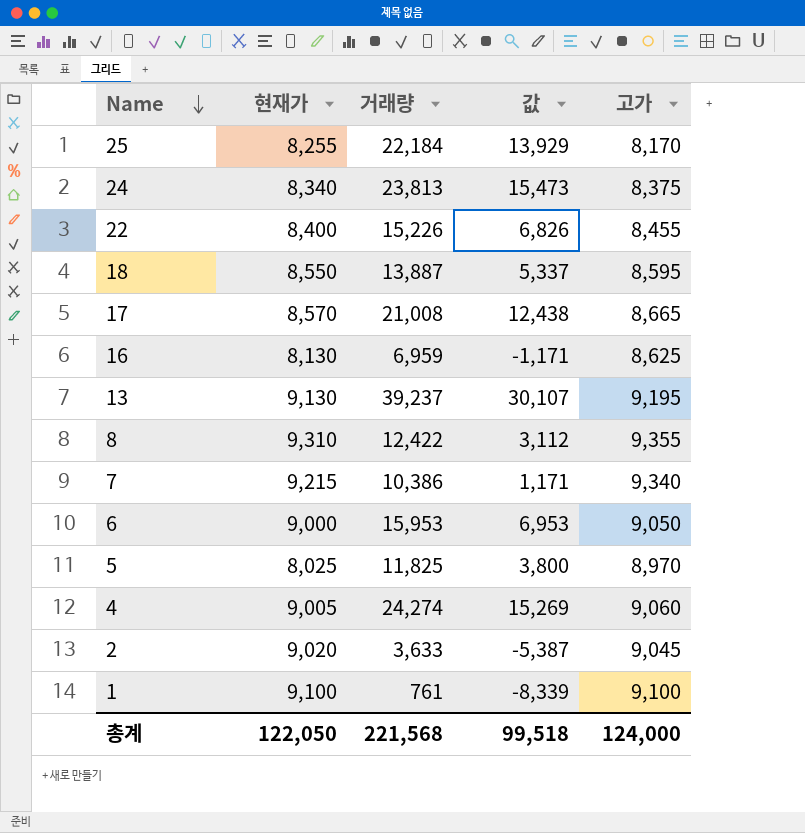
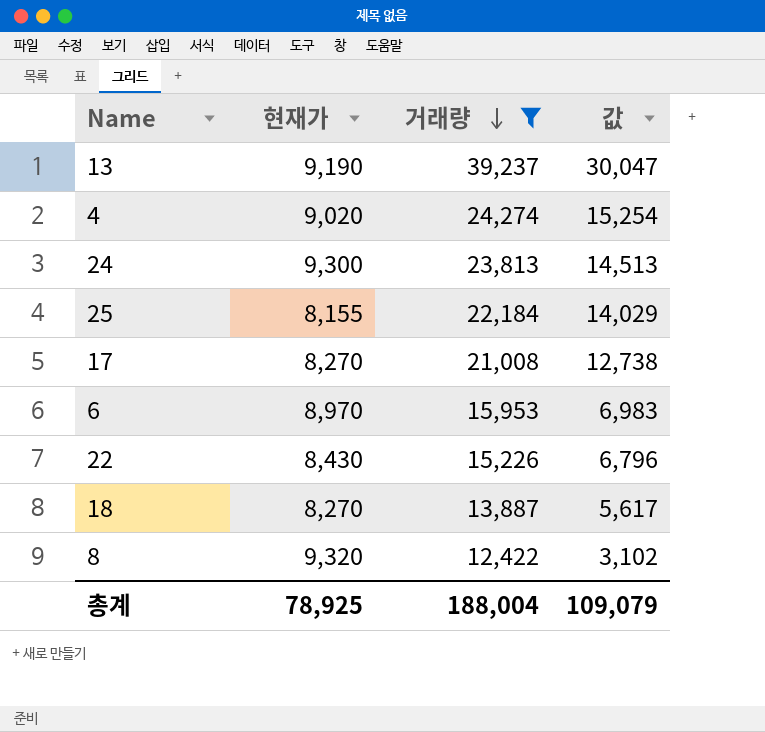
filter: none -> 거래량 >= 12,422
row order: Name descending -> 거래량 descending
column 고가 | position: 5 -> none
13 | 현재가: 9,130 -> 9,190
13 | 값: 30,107 -> 30,047
4 | 현재가: 9,005 -> 9,020
4 | 값: 15,269 -> 15,254
24 | 현재가: 8,340 -> 9,300
24 | 값: 15,473 -> 14,513
25 | 현재가: 8,255 -> 8,155
25 | 값: 13,929 -> 14,029
17 | 현재가: 8,570 -> 8,270
17 | 값: 12,438 -> 12,738
6 | 현재가: 9,000 -> 8,970
6 | 값: 6,953 -> 6,983
22 | 현재가: 8,400 -> 8,430
22 | 값: 6,826 -> 6,796
18 | 현재가: 8,550 -> 8,270
18 | 값: 5,337 -> 5,617
8 | 현재가: 9,310 -> 9,320
8 | 값: 3,112 -> 3,102
총계 | 현재가: 122,050 -> 78,925
총계 | 거래량: 221,568 -> 188,004
총계 | 값: 99,518 -> 109,079

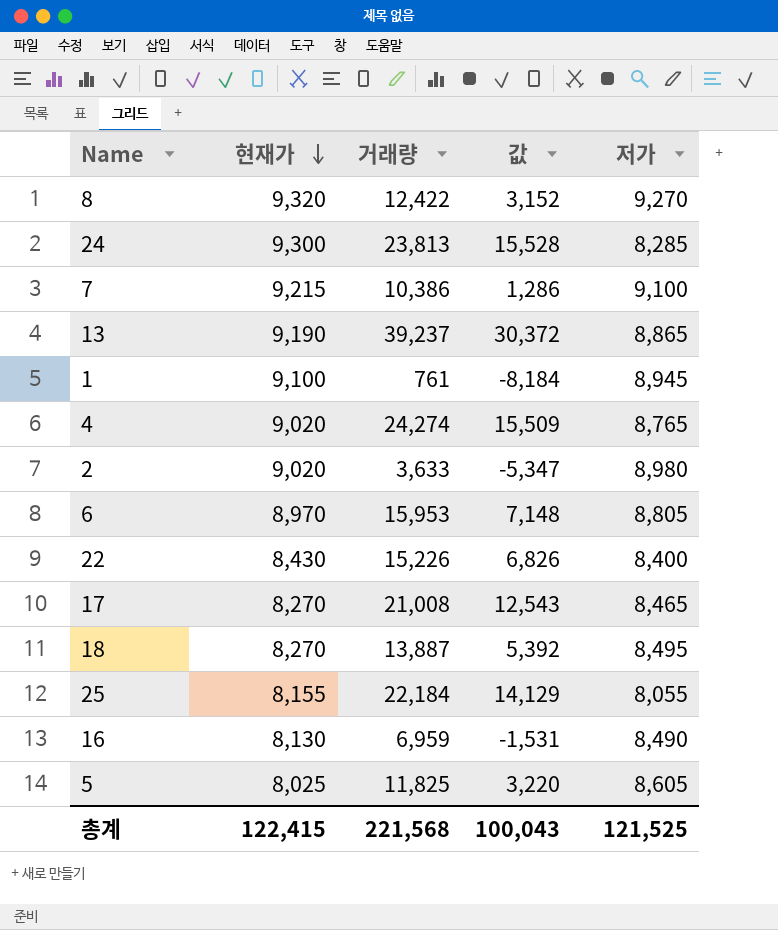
filter: 거래량 >= 12,422 -> none
row order: 거래량 descending -> 현재가 descending
column 값 | formula: [거래량] - [현재가] -> [거래량] - [저가]
column 저가 | position: none -> 5
총계 | 현재가: 78,925 -> 122,415
총계 | 거래량: 188,004 -> 221,568
총계 | 값: 109,079 -> 100,043

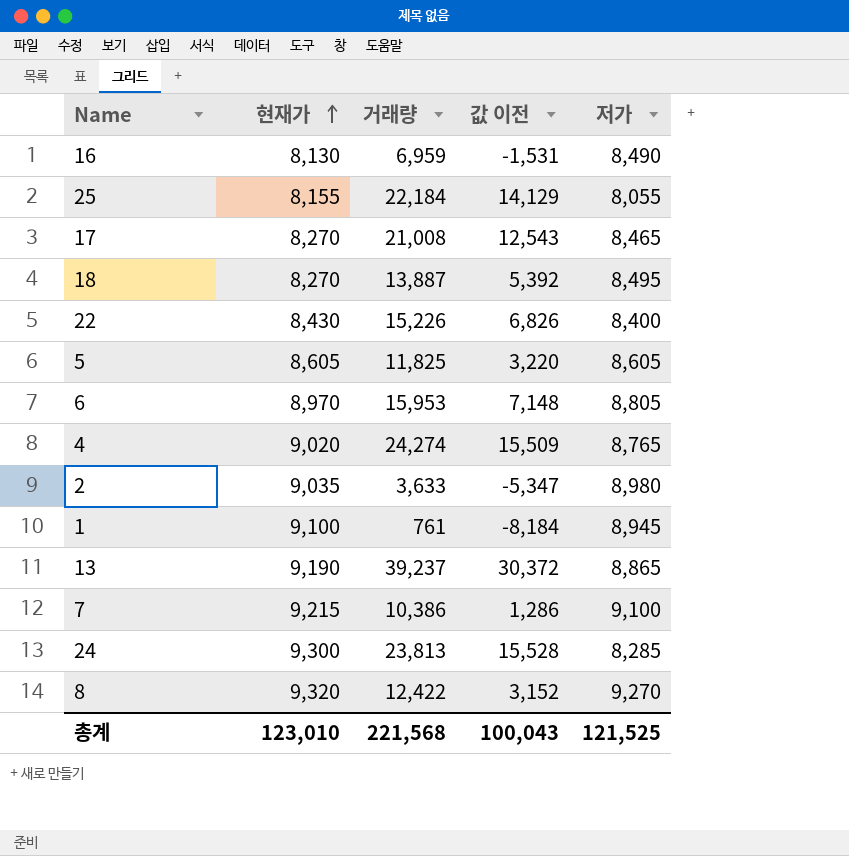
row order: 현재가 descending -> 현재가 ascending
column name: 값 -> 값 이전
5 | 현재가: 8,025 -> 8,605
2 | 현재가: 9,020 -> 9,035
총계 | 현재가: 122,415 -> 123,010

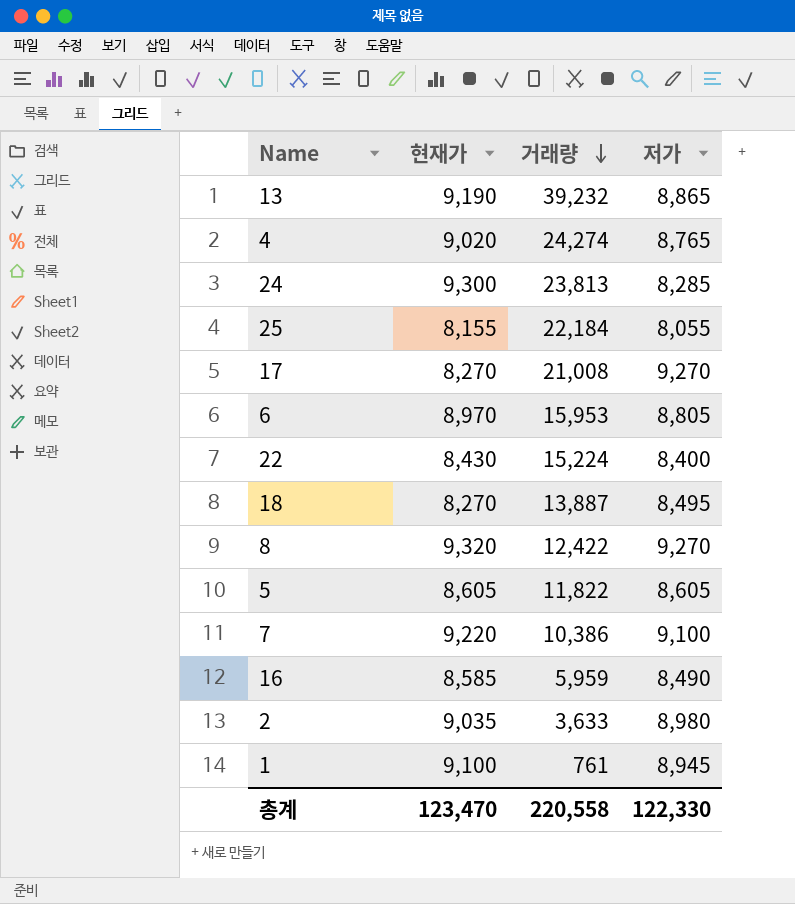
row order: 현재가 ascending -> 거래량 descending
column 값 이전 | formula: [거래량] - [저가] -> none
13 | 거래량: 39,237 -> 39,232
17 | 저가: 8,465 -> 9,270
22 | 거래량: 15,226 -> 15,224
5 | 거래량: 11,825 -> 11,822
7 | 현재가: 9,215 -> 9,220
16 | 현재가: 8,130 -> 8,585
16 | 거래량: 6,959 -> 5,959
총계 | 현재가: 123,010 -> 123,470
총계 | 거래량: 221,568 -> 220,558
총계 | 저가: 121,525 -> 122,330

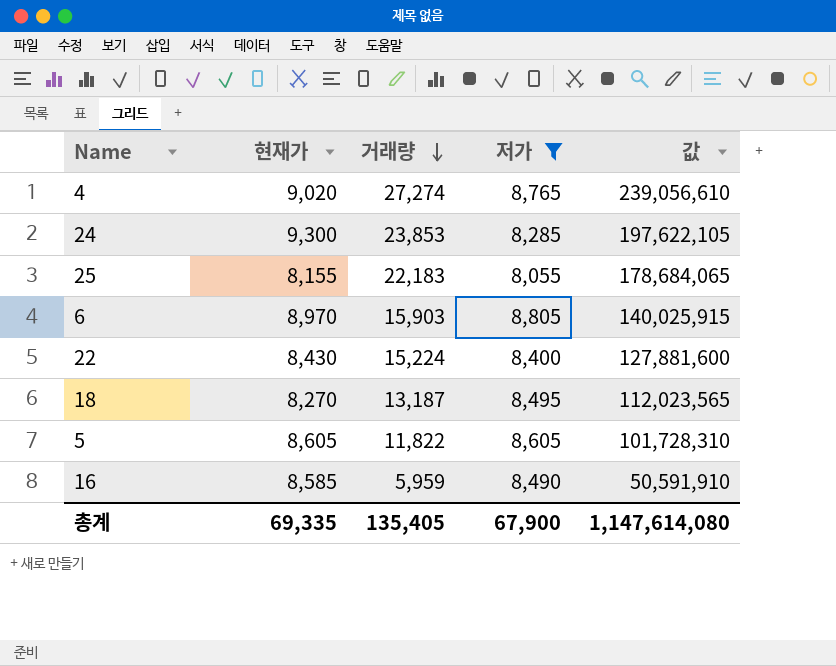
filter: none -> 저가 <= 8,805
column 값 | formula: none -> [거래량] * [저가]
4 | 거래량: 24,274 -> 27,274
24 | 거래량: 23,813 -> 23,853
25 | 거래량: 22,184 -> 22,183
6 | 거래량: 15,953 -> 15,903
18 | 거래량: 13,887 -> 13,187
총계 | 현재가: 123,470 -> 69,335
총계 | 거래량: 220,558 -> 135,405
총계 | 저가: 122,330 -> 67,900

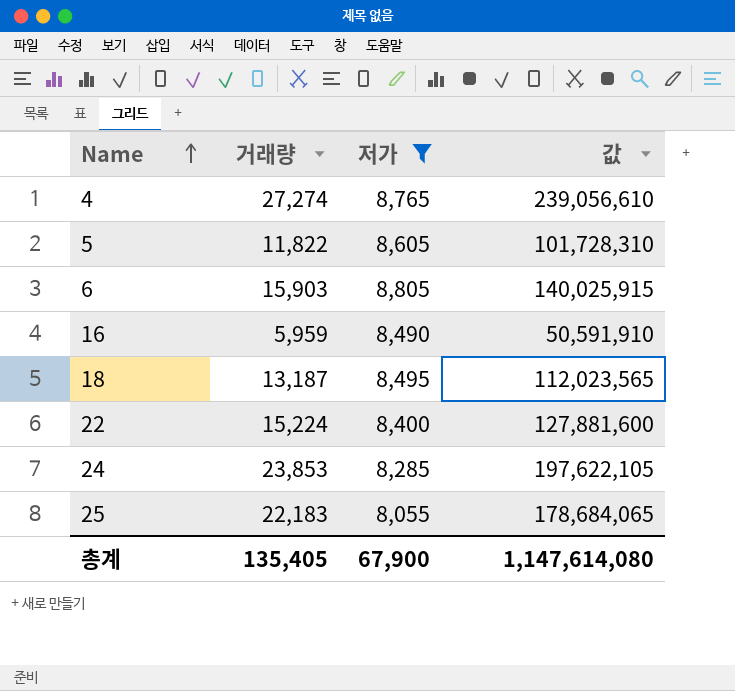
row order: 거래량 descending -> Name ascending
column 현재가 | position: 2 -> none

